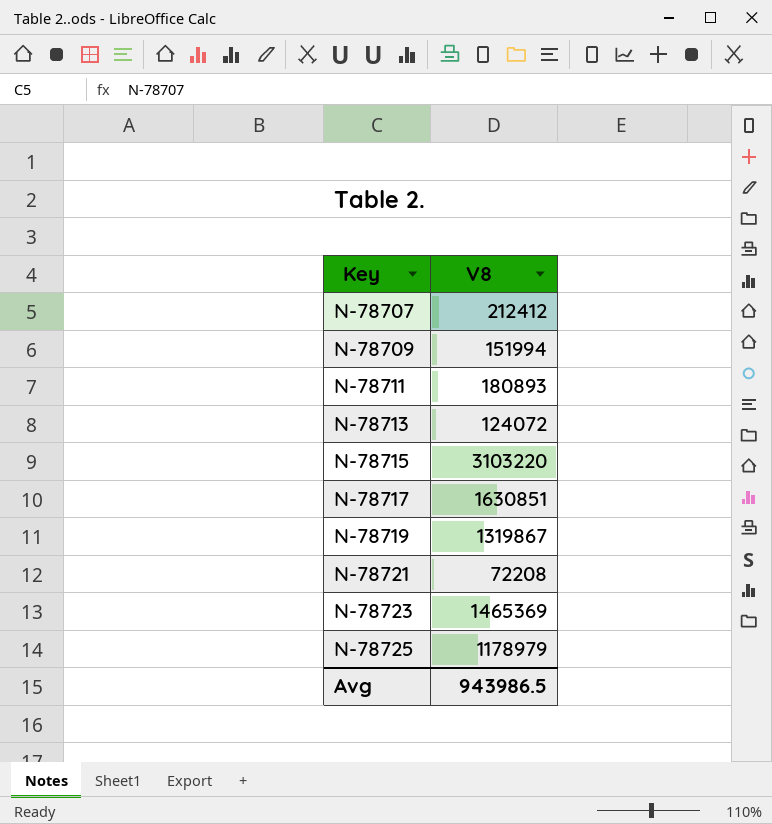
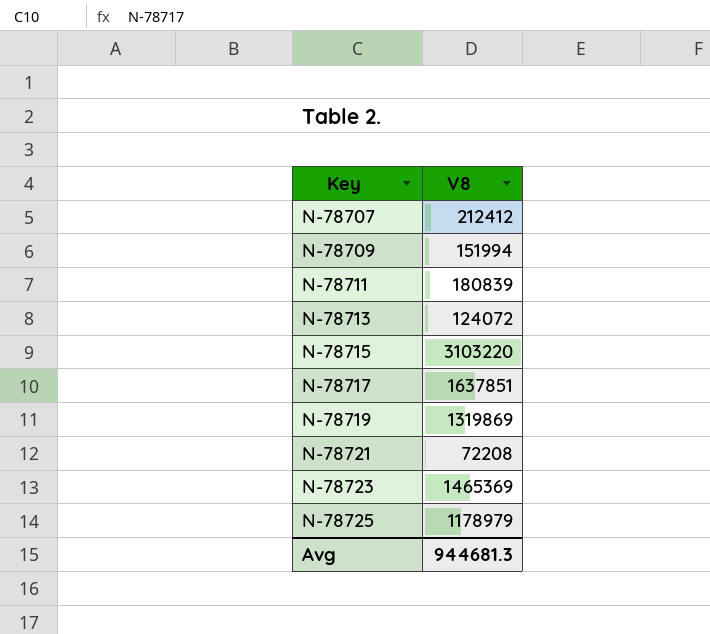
N-78711 | V8: 180893 -> 180839
N-78717 | V8: 1630851 -> 1637851
N-78719 | V8: 1319867 -> 1319869
Avg | V8: 943986.5 -> 944681.3

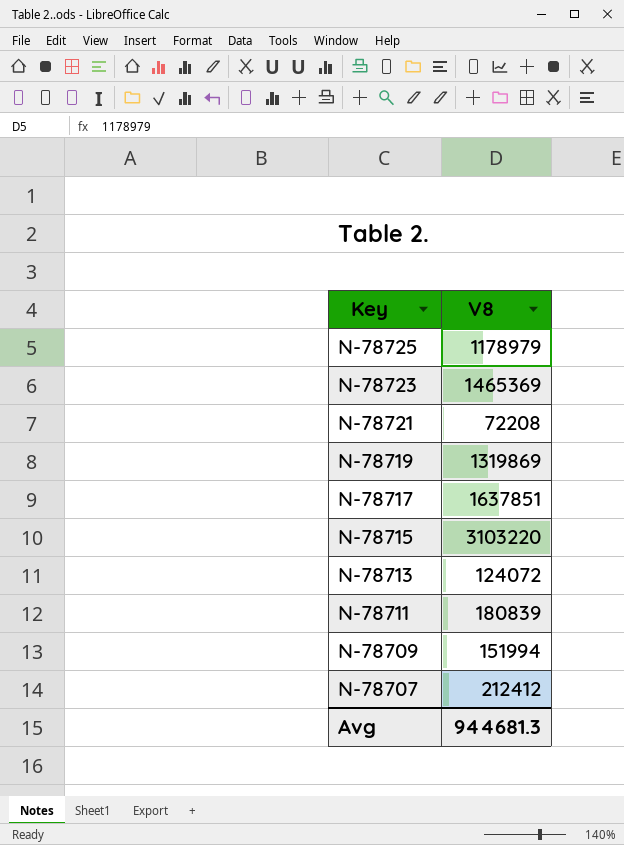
row order: Key ascending -> Key descending

